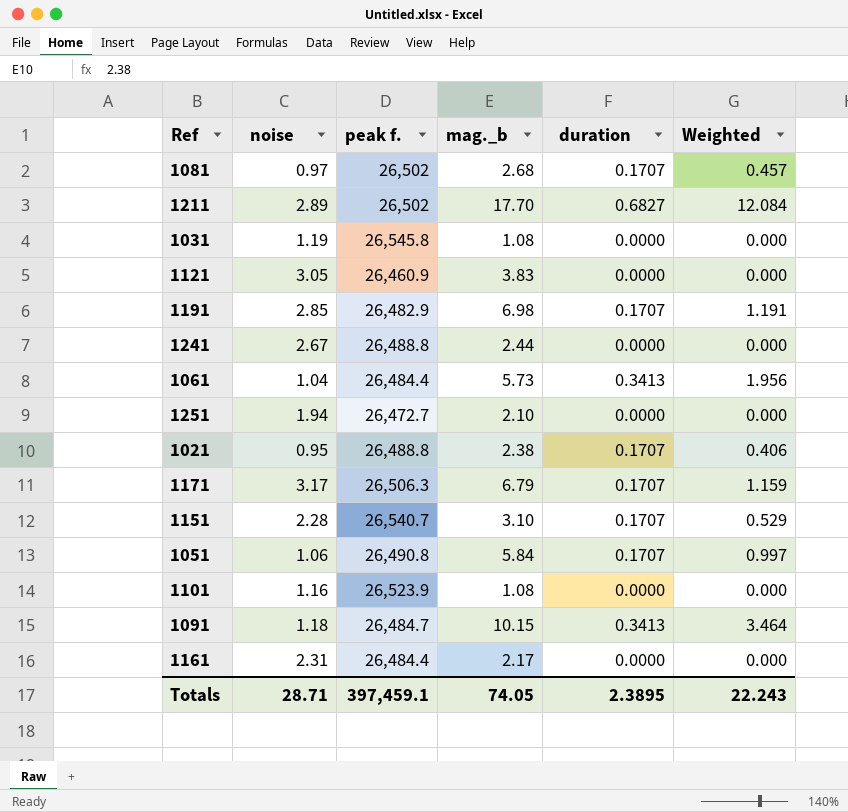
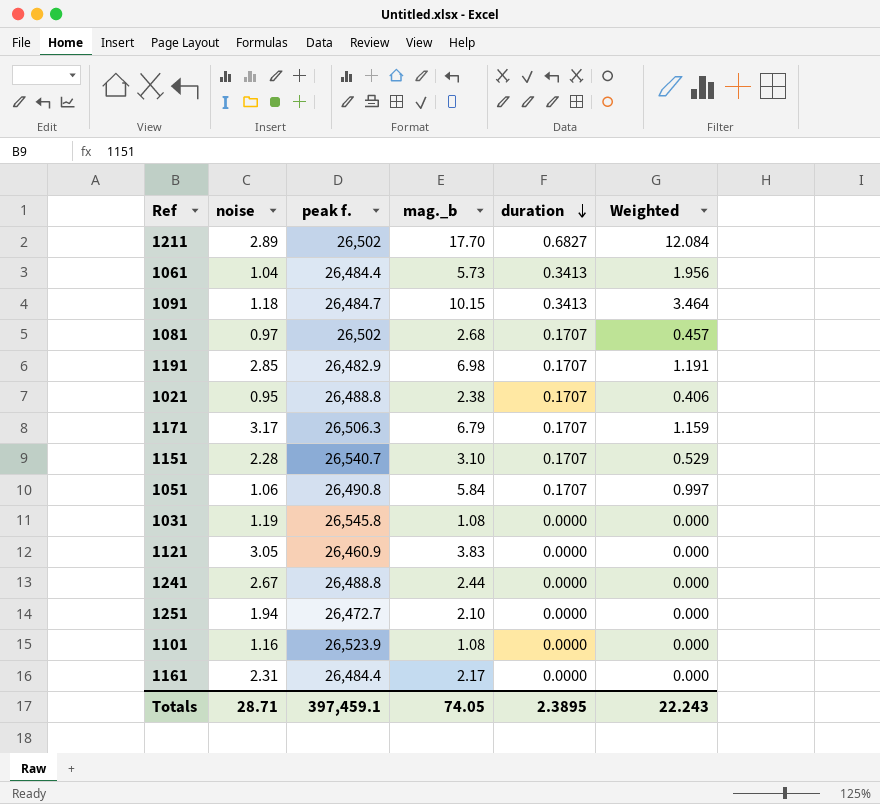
row order: none -> duration descending

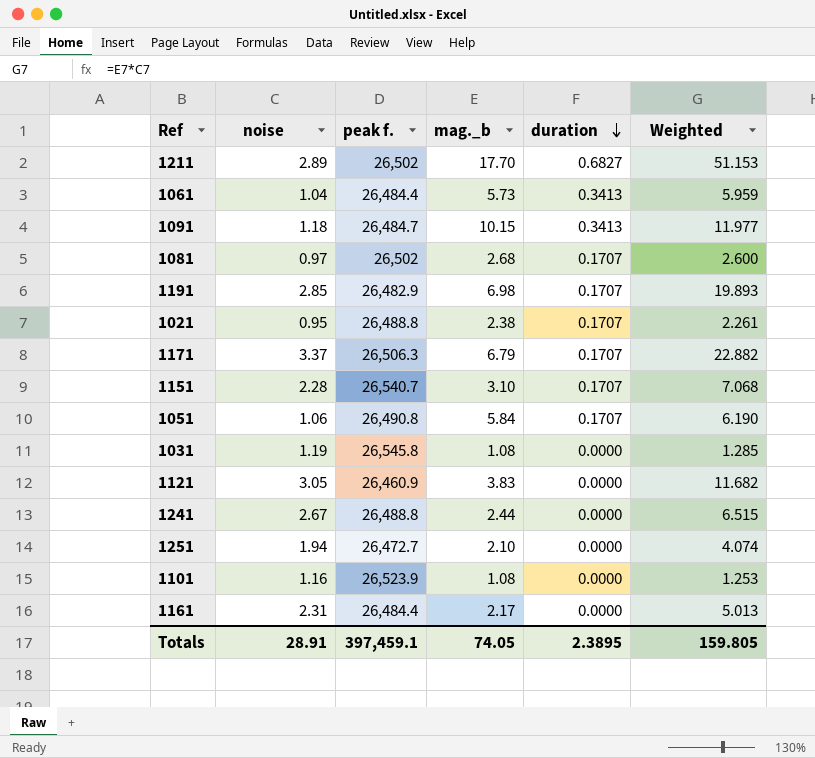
column Weighted | formula: [mag._b] * [duration] -> [noise] * [mag._b]
1171 | noise: 3.17 -> 3.37
Totals | noise: 28.71 -> 28.91
Totals | Weighted: 22.243 -> 159.805

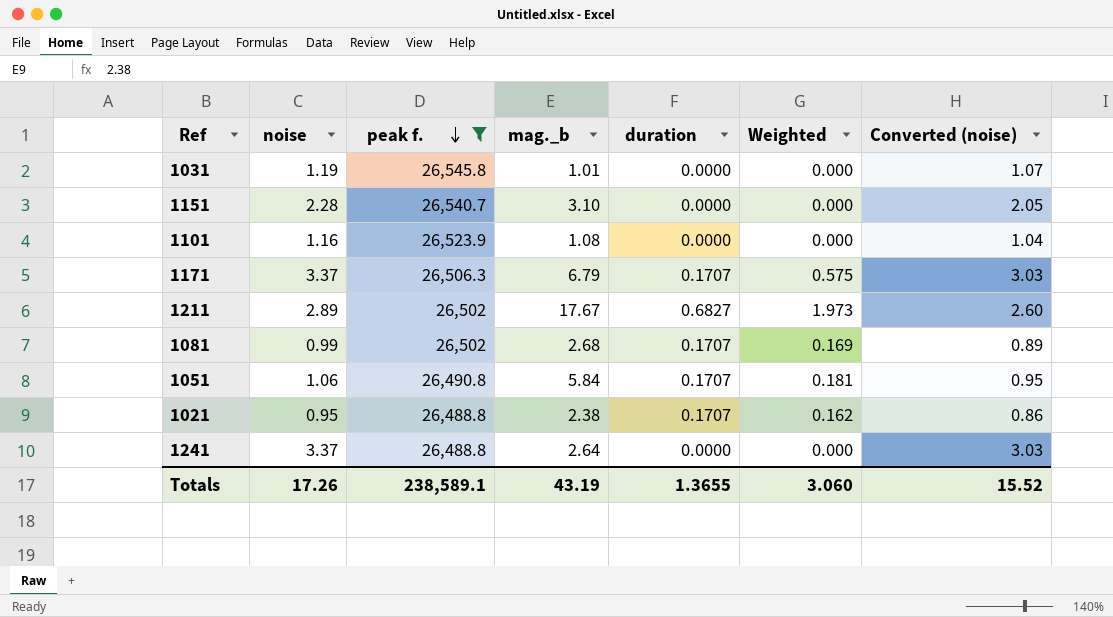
filter: none -> peak f. >= 26,488.8
row order: duration descending -> peak f. descending
column Weighted | formula: [noise] * [mag._b] -> [noise] * [duration]
column Converted (noise) | formula: none -> [noise] * 0.9
1031 | mag._b: 1.08 -> 1.01
1151 | duration: 0.1707 -> 0.0000
1211 | mag._b: 17.70 -> 17.67
1081 | noise: 0.97 -> 0.99
1241 | noise: 2.67 -> 3.37
1241 | mag._b: 2.44 -> 2.64
Totals | noise: 28.91 -> 17.26
Totals | peak f.: 397,459.1 -> 238,589.1
Totals | mag._b: 74.05 -> 43.19
Totals | duration: 2.3895 -> 1.3655
Totals | Weighted: 159.805 -> 3.060

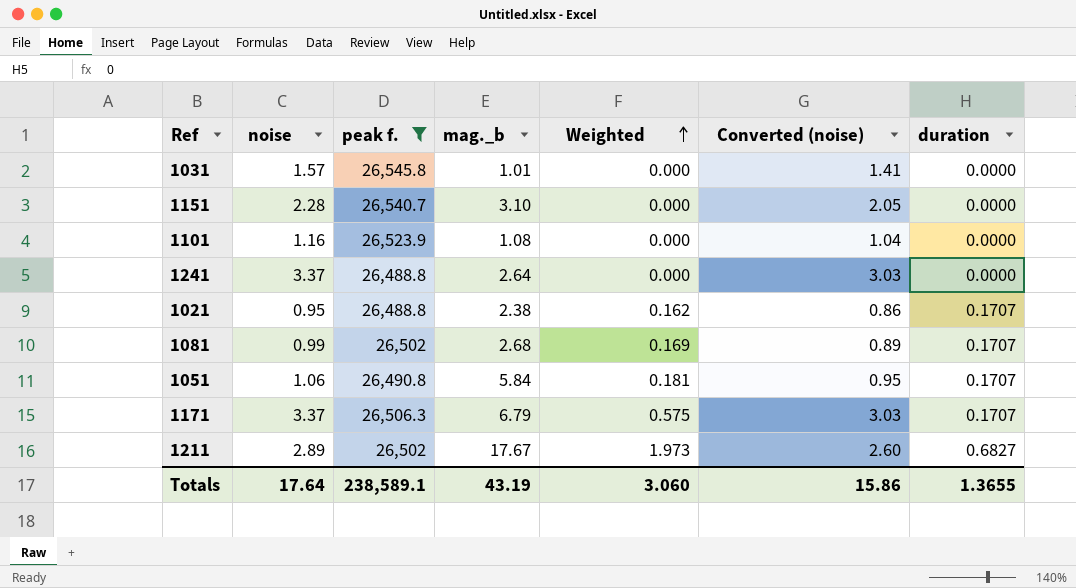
row order: peak f. descending -> Weighted ascending
column duration | position: 5 -> 7
1031 | noise: 1.19 -> 1.57
1031 | Converted (noise): 1.07 -> 1.41
Totals | noise: 17.26 -> 17.64
Totals | Converted (noise): 15.52 -> 15.86

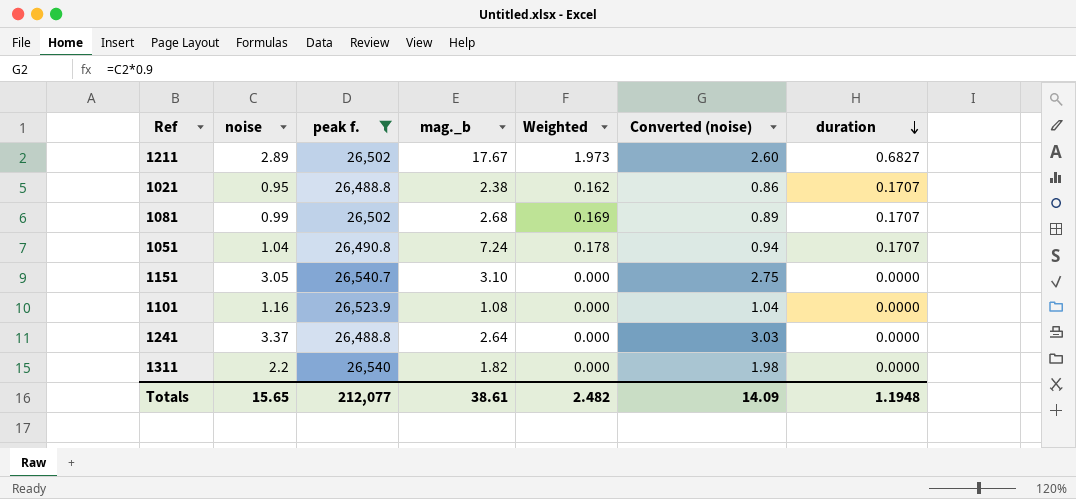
row order: Weighted ascending -> duration descending
row 1031: 1.57 | 26,545.8 | 1.01 | 0.000 | 1.41 | 0.0000 -> none
row 1171: 3.37 | 26,506.3 | 6.79 | 0.575 | 3.03 | 0.1707 -> none
1051 | noise: 1.06 -> 1.04
1051 | mag._b: 5.84 -> 7.24
1051 | Weighted: 0.181 -> 0.178
1051 | Converted (noise): 0.95 -> 0.94
1151 | noise: 2.28 -> 3.05
1151 | Converted (noise): 2.05 -> 2.75
row 1311: none -> 2.2 | 26,540 | 1.82 | 0.000 | 1.98 | 0.0000
Totals | noise: 17.64 -> 15.65
Totals | peak f.: 238,589.1 -> 212,077
Totals | mag._b: 43.19 -> 38.61
Totals | Weighted: 3.060 -> 2.482
Totals | Converted (noise): 15.86 -> 14.09
Totals | duration: 1.3655 -> 1.1948

